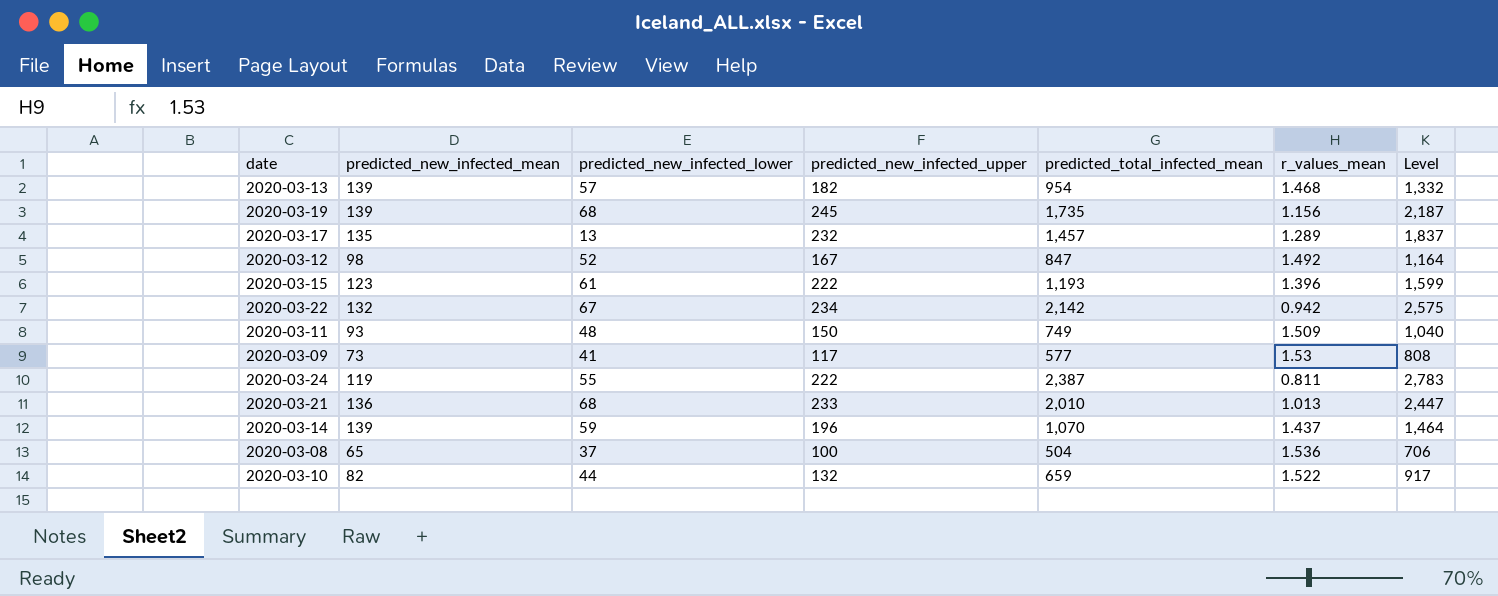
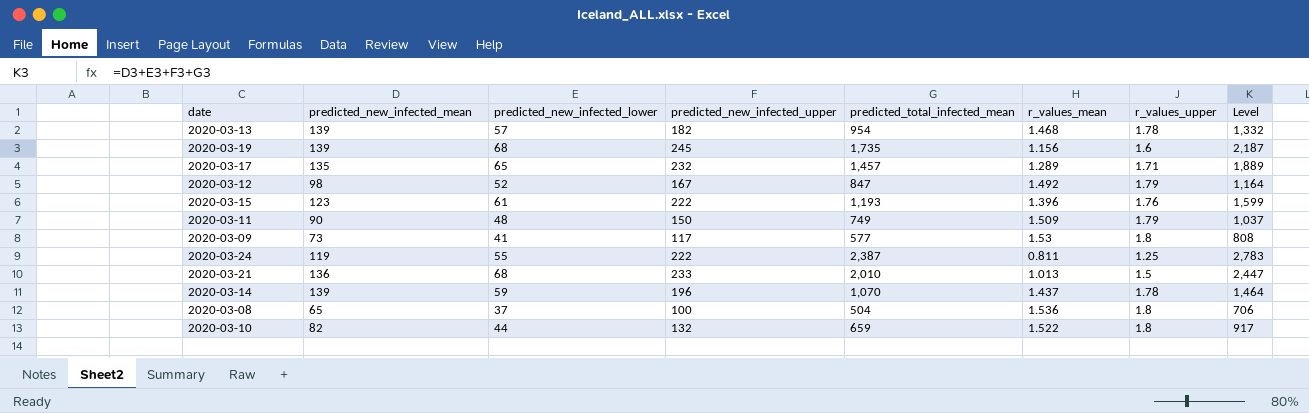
column r_values_upper | position: none -> 7
row 2020-03-22: 132 | 67 | 234 | 2,142 | 0.942 | 2,575 -> none
2020-03-17 | predicted_new_infected_lower: 13 -> 65
2020-03-17 | Level: 1,837 -> 1,889
2020-03-11 | predicted_new_infected_mean: 93 -> 90
2020-03-11 | Level: 1,040 -> 1,037

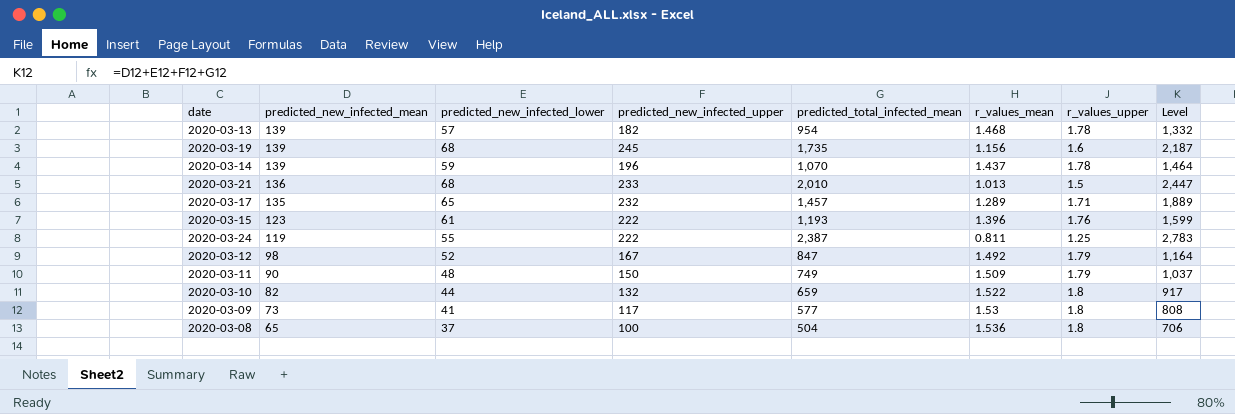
row order: none -> predicted_new_infected_mean descending

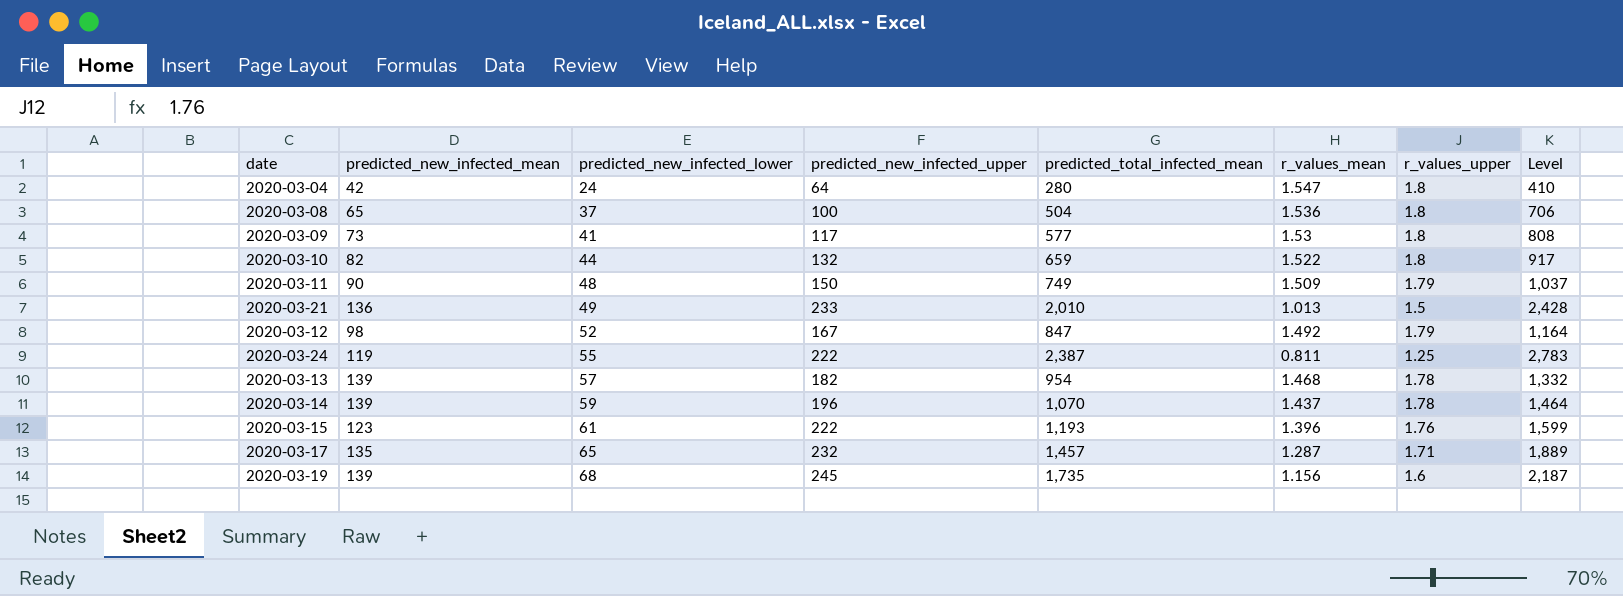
row order: predicted_new_infected_mean descending -> predicted_new_infected_lower ascending
row 2020-03-04: none -> 42 | 24 | 64 | 280 | 1.547 | 1.8 | 410
2020-03-21 | predicted_new_infected_lower: 68 -> 49
2020-03-21 | Level: 2,447 -> 2,428
2020-03-17 | r_values_mean: 1.289 -> 1.287

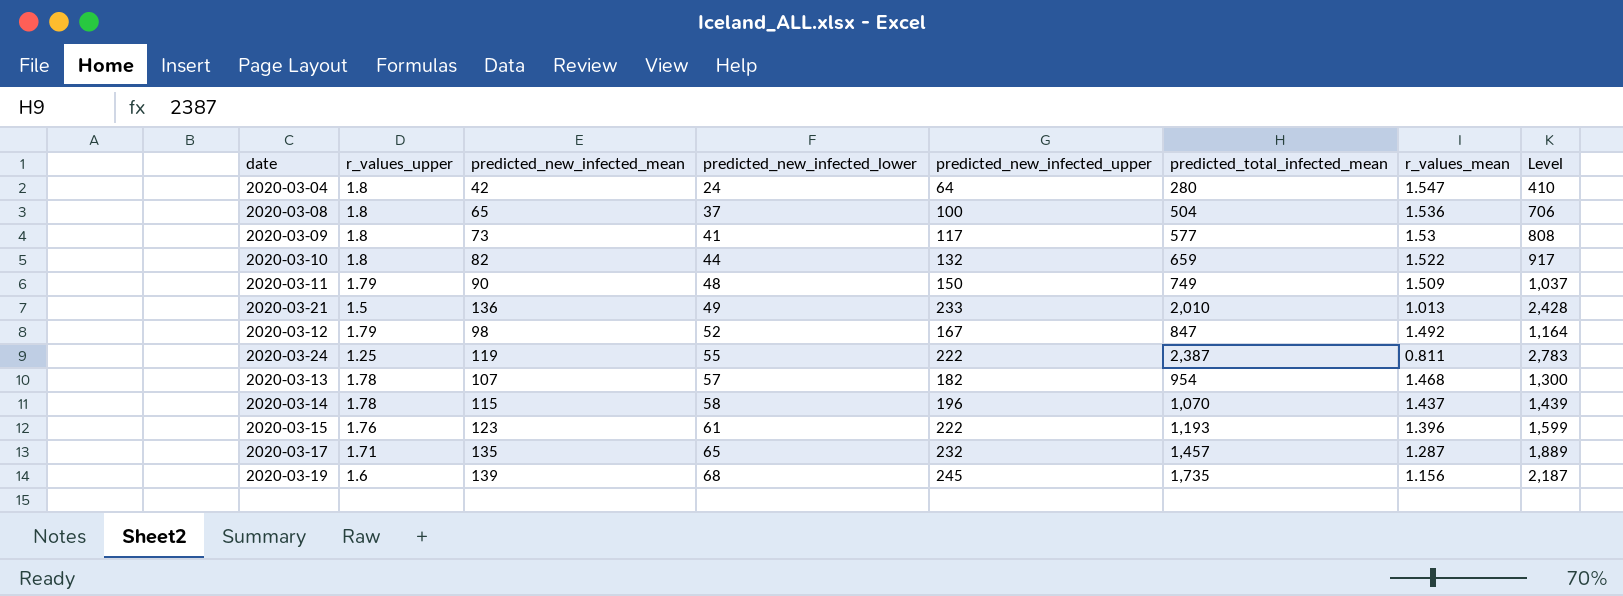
column r_values_upper | position: 7 -> 2
2020-03-13 | predicted_new_infected_mean: 139 -> 107
2020-03-13 | Level: 1,332 -> 1,300
2020-03-14 | predicted_new_infected_mean: 139 -> 115
2020-03-14 | predicted_new_infected_lower: 59 -> 58
2020-03-14 | Level: 1,464 -> 1,439

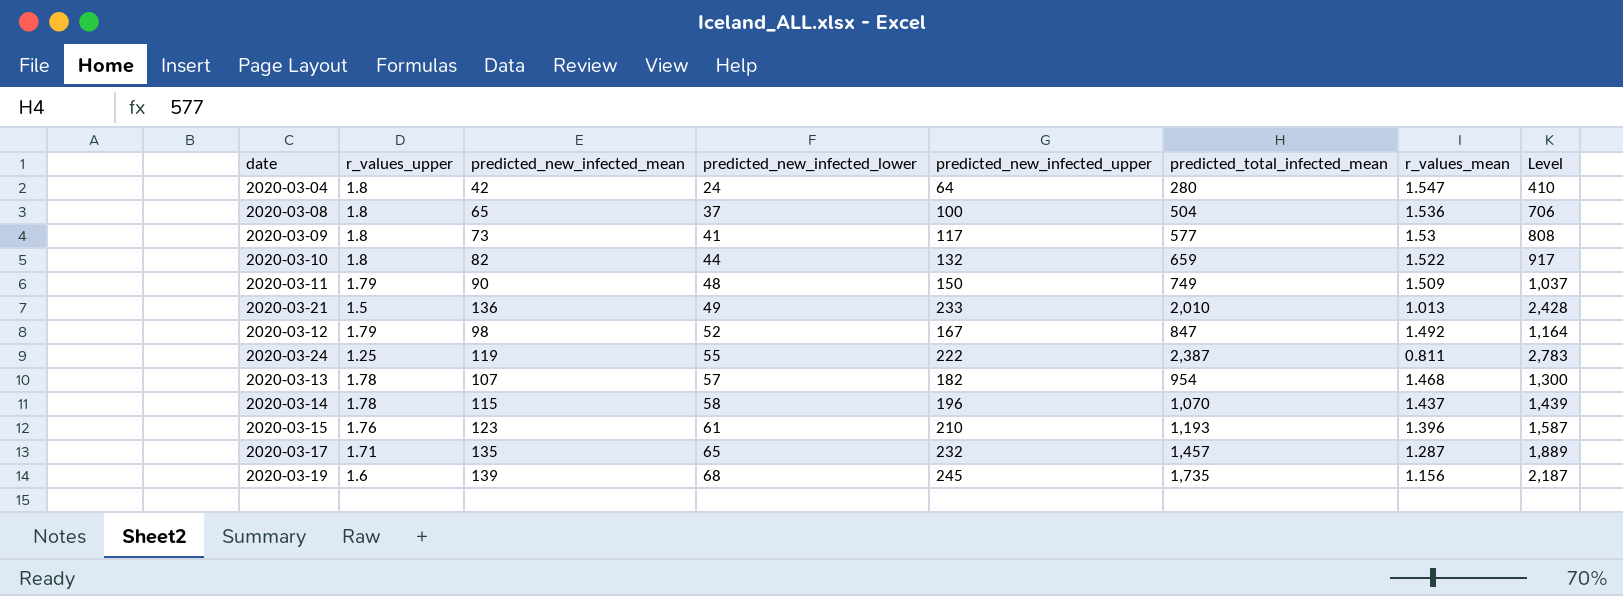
2020-03-15 | predicted_new_infected_upper: 222 -> 210
2020-03-15 | Level: 1,599 -> 1,587

